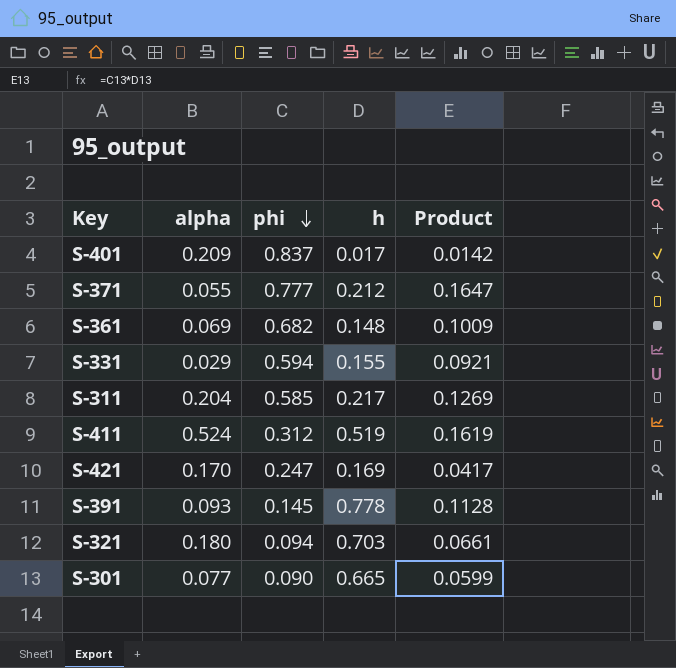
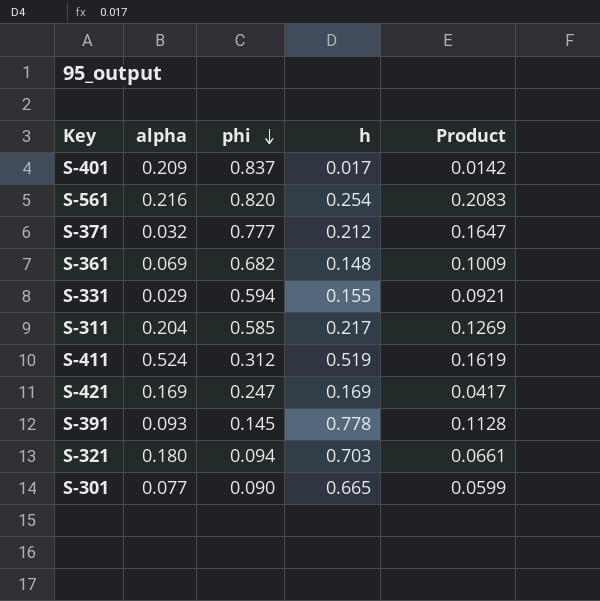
row S-561: none -> 0.216 | 0.820 | 0.254 | 0.2083
S-371 | alpha: 0.055 -> 0.032
S-421 | alpha: 0.170 -> 0.169

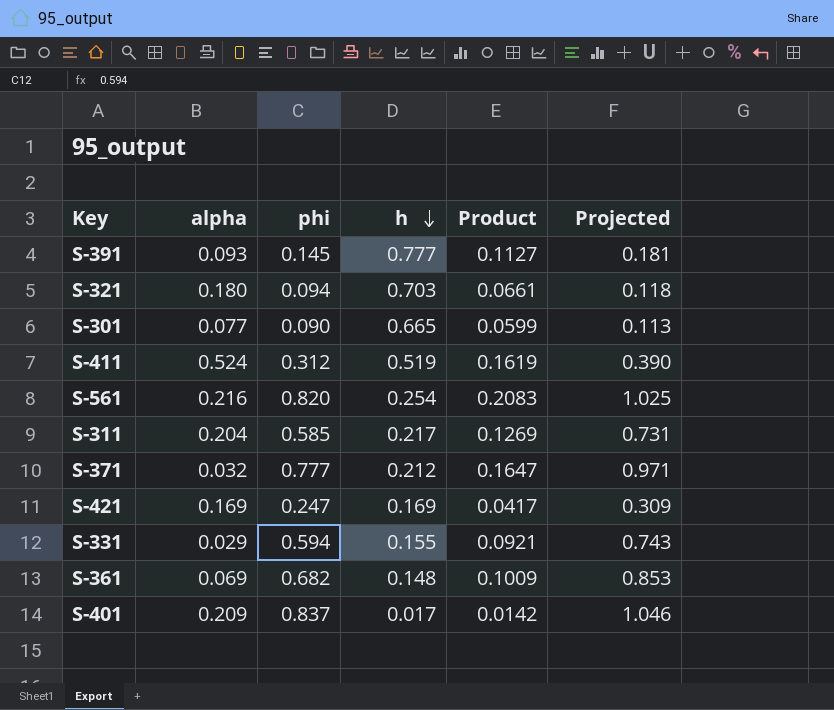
row order: phi descending -> h descending
column Projected | formula: none -> [phi] * 1.25
S-391 | h: 0.778 -> 0.777
S-391 | Product: 0.1128 -> 0.1127

